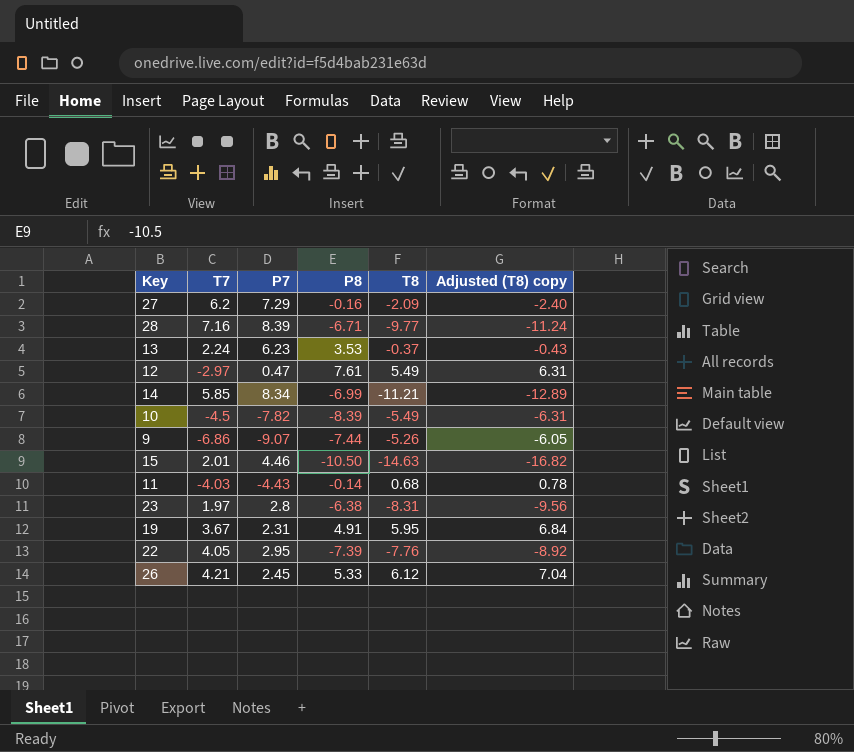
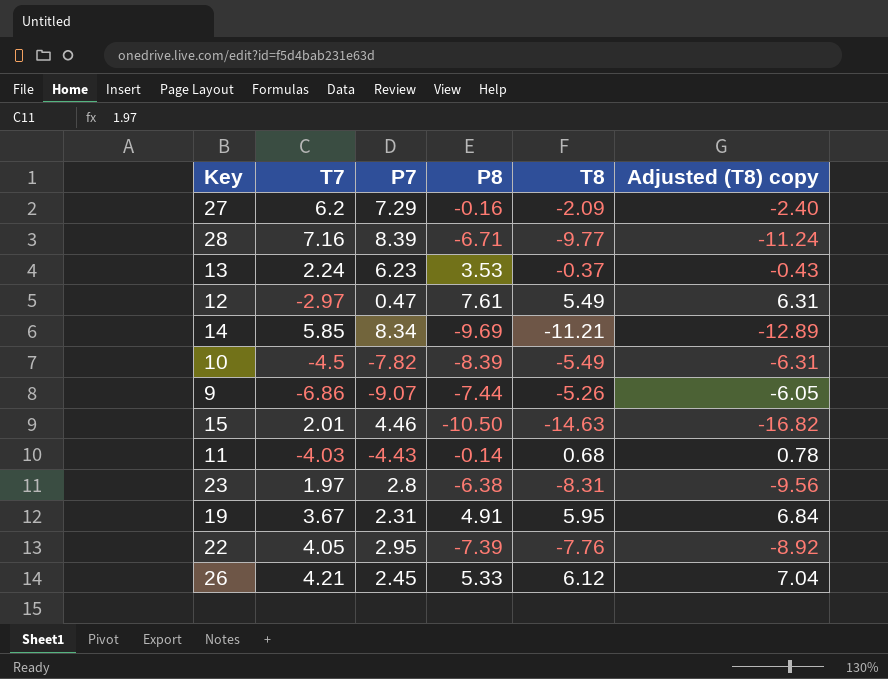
14 | P8: -6.99 -> -9.69

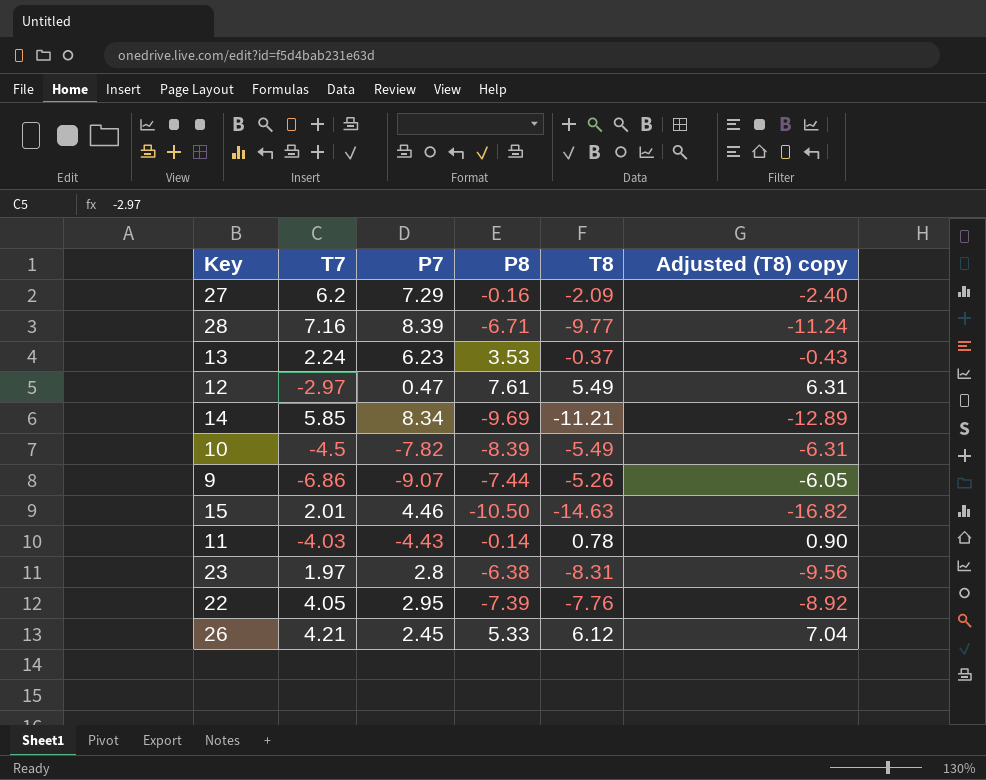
row 19: 3.67 | 2.31 | 4.91 | 5.95 | 6.84 -> none
11 | T8: 0.68 -> 0.78
11 | Adjusted (T8) copy: 0.78 -> 0.90

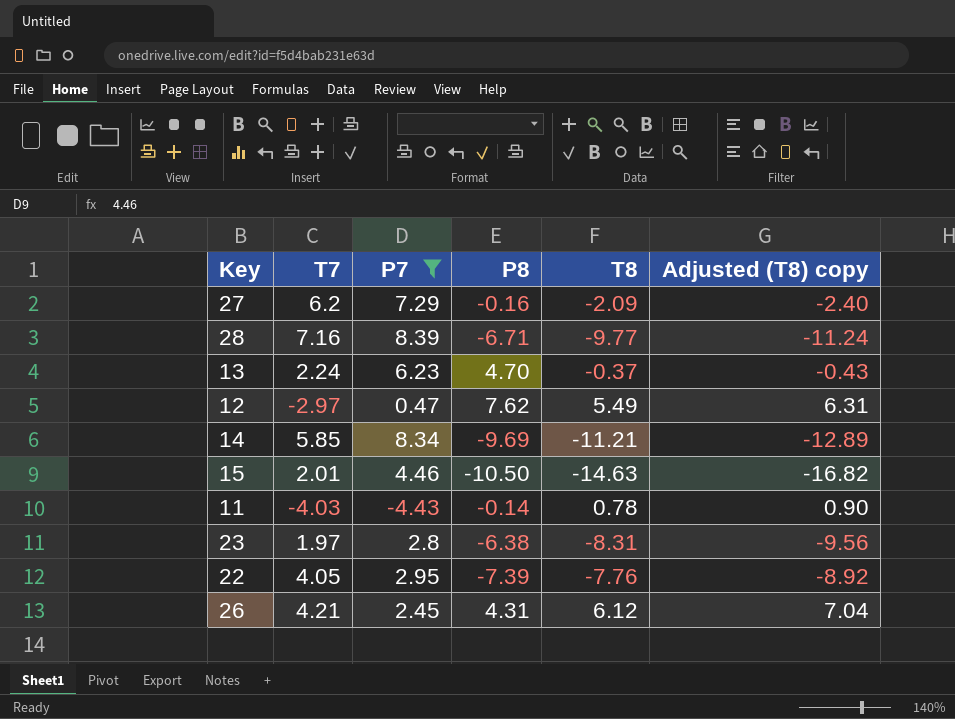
filter: none -> P7 >= -4.43
13 | P8: 3.53 -> 4.70
12 | P8: 7.61 -> 7.62
26 | P8: 5.33 -> 4.31

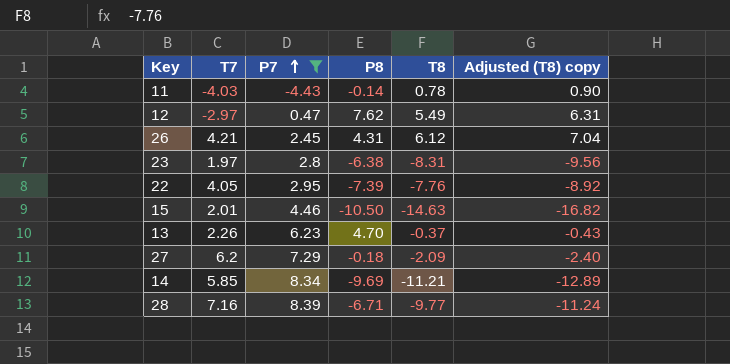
row order: none -> P7 ascending
13 | T7: 2.24 -> 2.26
27 | P8: -0.16 -> -0.18

